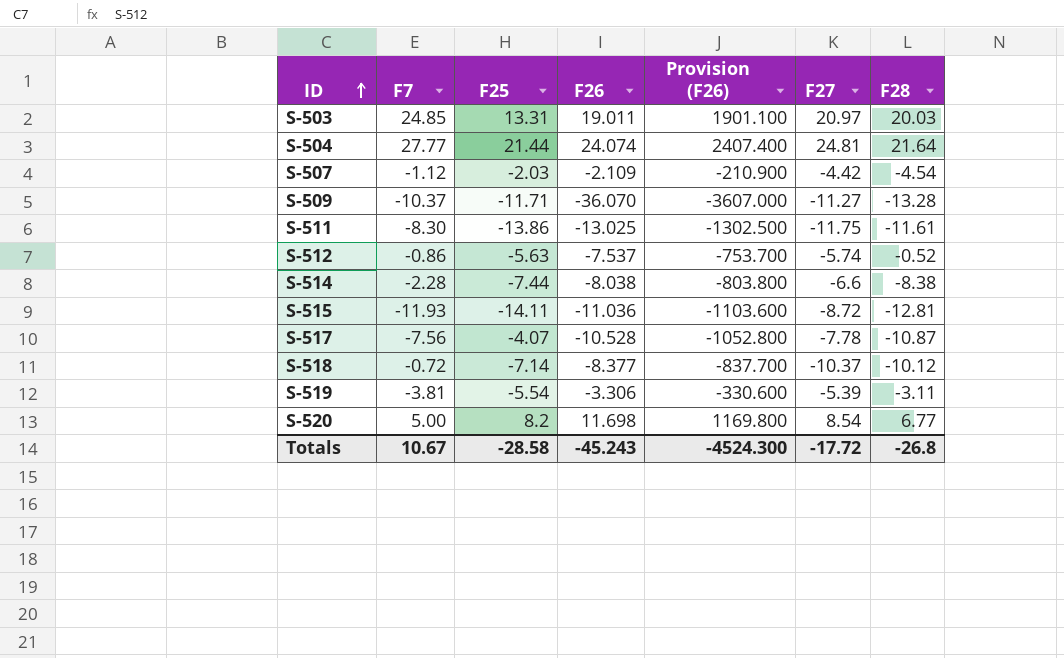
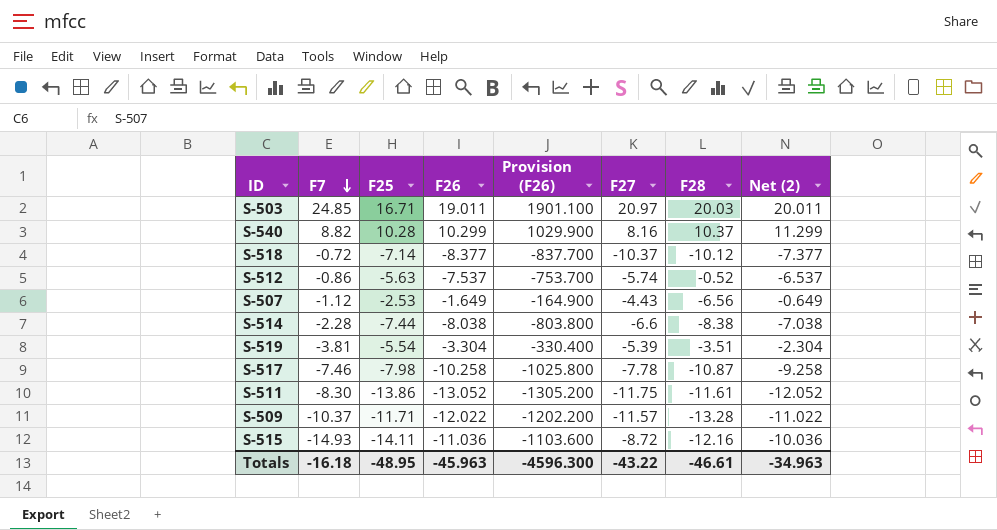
row order: ID ascending -> F7 descending
column Net (2) | formula: none -> [F26] + 1
row S-504: 27.77 | 21.44 | 24.074 | 2407.400 | 24.81 | 21.64 -> none
row S-520: 5.00 | 8.2 | 11.698 | 1169.800 | 8.54 | 6.77 -> none
S-503 | F25: 13.31 -> 16.71
row S-540: none -> 8.82 | 10.28 | 10.299 | 1029.900 | 8.16 | 10.37 | 11.299
S-507 | F25: -2.03 -> -2.53
S-507 | F26: -2.109 -> -1.649
S-507 | Provision (F26): -210.900 -> -164.900
S-507 | F27: -4.42 -> -4.43
S-507 | F28: -4.54 -> -6.56
S-519 | F26: -3.306 -> -3.304
S-519 | Provision (F26): -330.600 -> -330.400
S-519 | F28: -3.11 -> -3.51
S-517 | F7: -7.56 -> -7.46
S-517 | F25: -4.07 -> -7.98
S-517 | F26: -10.528 -> -10.258
S-517 | Provision (F26): -1052.800 -> -1025.800
S-511 | F26: -13.025 -> -13.052
S-511 | Provision (F26): -1302.500 -> -1305.200
S-509 | F26: -36.070 -> -12.022
S-509 | Provision (F26): -3607.000 -> -1202.200
S-509 | F27: -11.27 -> -11.57
S-515 | F7: -11.93 -> -14.93
S-515 | F28: -12.81 -> -12.16
Totals | F7: 10.67 -> -16.18
Totals | F25: -28.58 -> -48.95
Totals | F26: -45.243 -> -45.963
Totals | Provision (F26): -4524.300 -> -4596.300
Totals | F27: -17.72 -> -43.22
Totals | F28: -26.8 -> -46.61

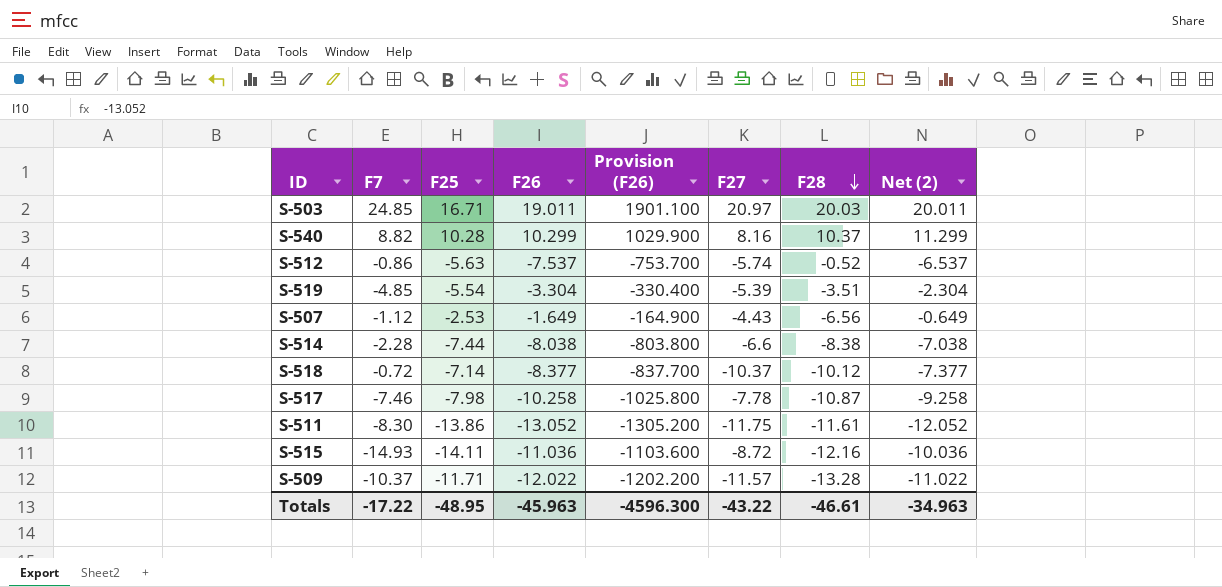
row order: F7 descending -> F28 descending
S-519 | F7: -3.81 -> -4.85
Totals | F7: -16.18 -> -17.22

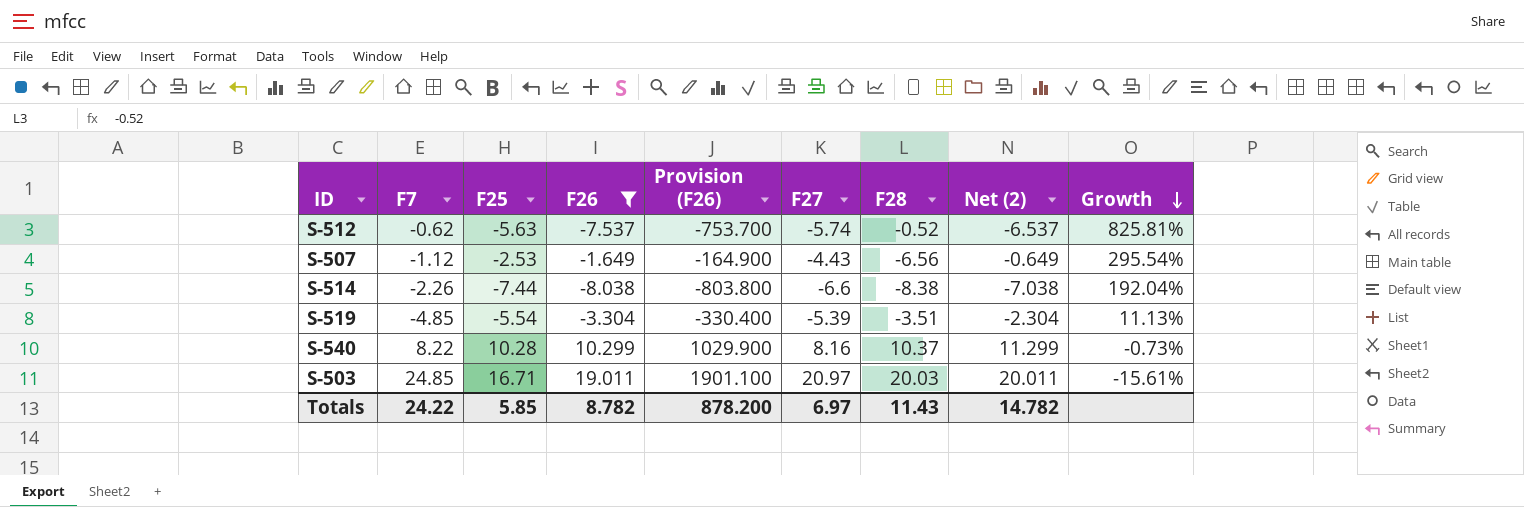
filter: none -> F26 >= -8.038
row order: F28 descending -> Growth descending
column Growth | formula: none -> ([F27] - [F7]) / [F7]
S-512 | F7: -0.86 -> -0.62
S-514 | F7: -2.28 -> -2.26
S-540 | F7: 8.82 -> 8.22
Totals | F7: -17.22 -> 24.22
Totals | F25: -48.95 -> 5.85
Totals | F26: -45.963 -> 8.782
Totals | Provision (F26): -4596.300 -> 878.200
Totals | F27: -43.22 -> 6.97
Totals | F28: -46.61 -> 11.43
Totals | Net (2): -34.963 -> 14.782

